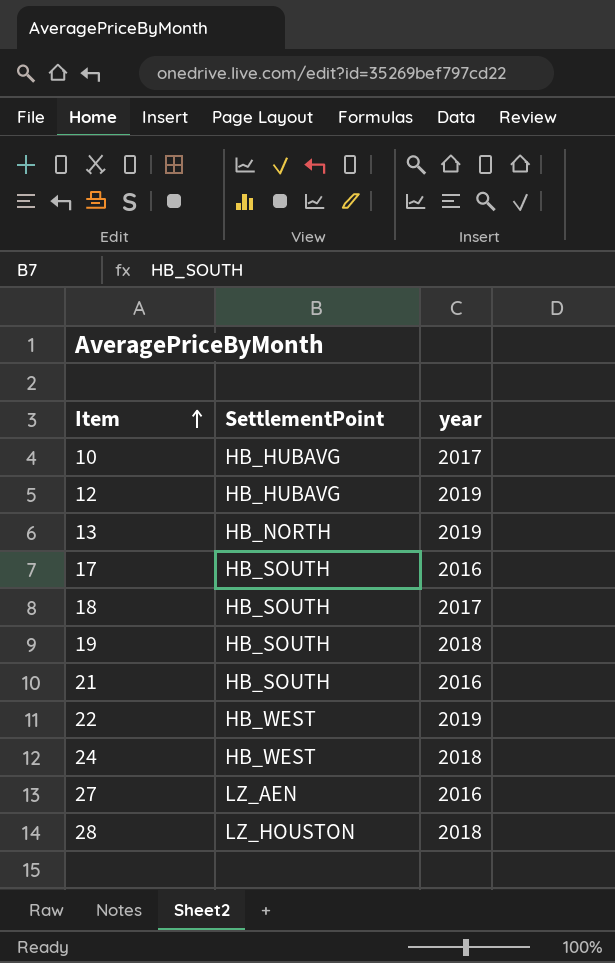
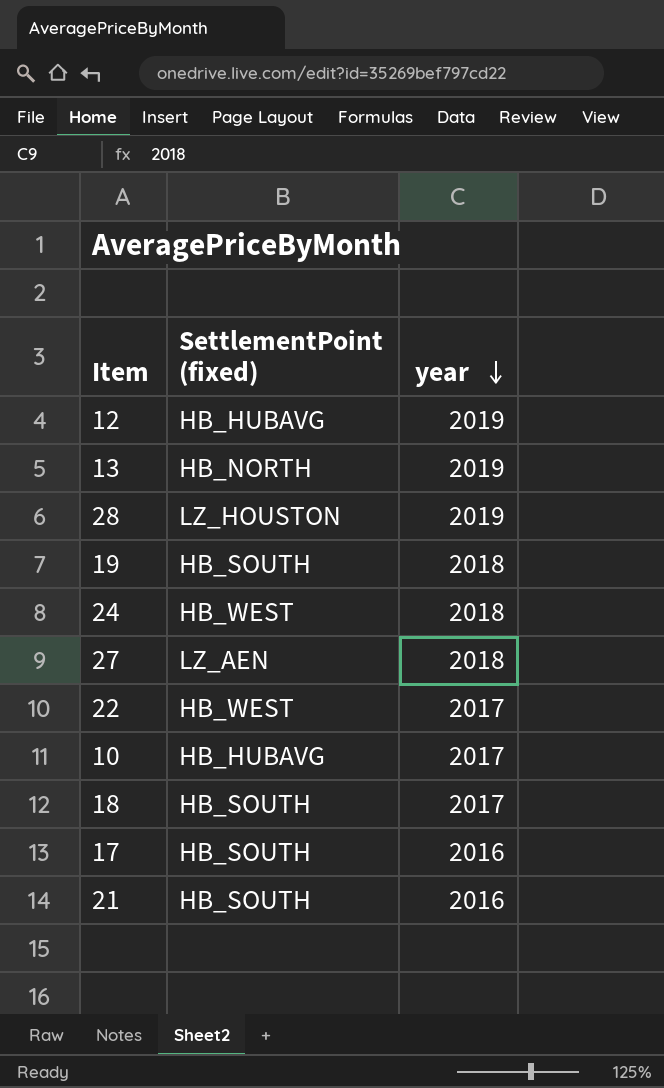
row order: Item ascending -> year descending
column name: SettlementPoint -> SettlementPoint (fixed)
28 | year: 2018 -> 2019
27 | year: 2016 -> 2018
22 | year: 2019 -> 2017

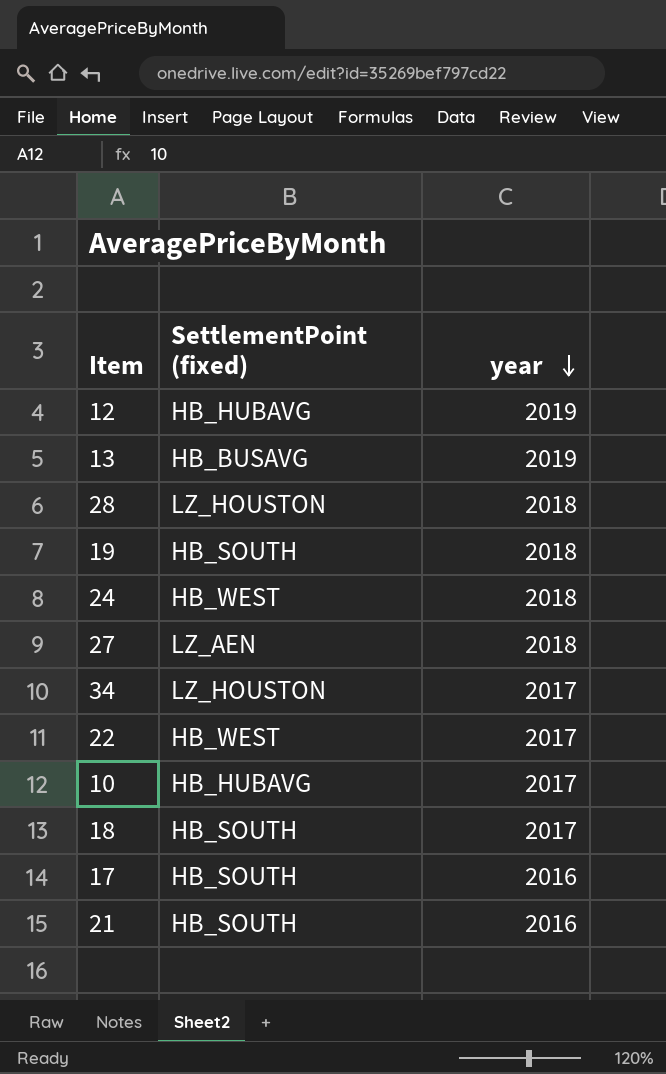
13 | SettlementPoint (fixed): HB_NORTH -> HB_BUSAVG
28 | year: 2019 -> 2018
row 34: none -> LZ_HOUSTON | 2017

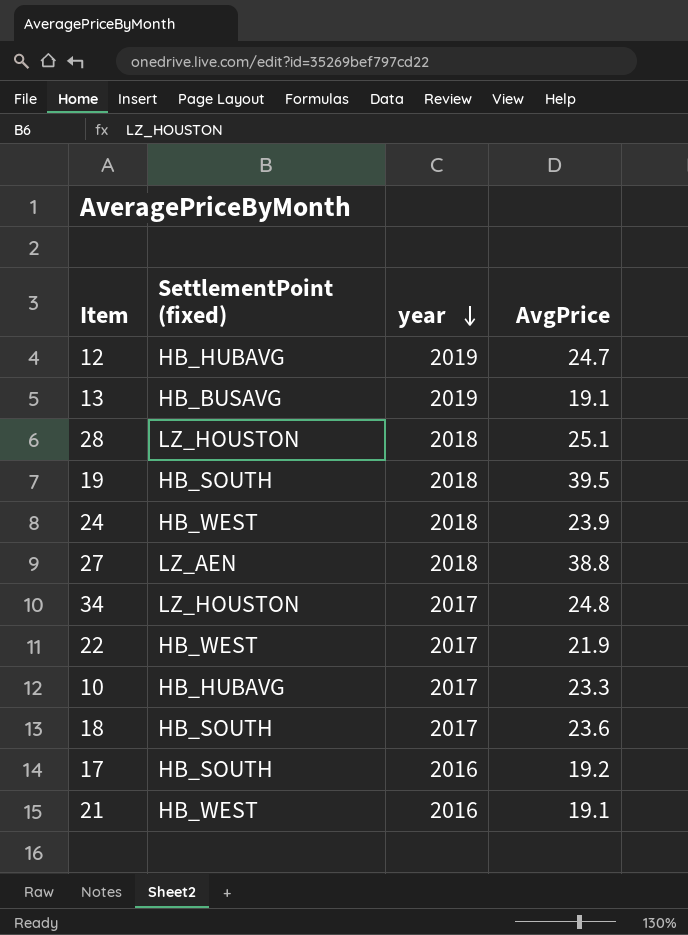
column AvgPrice | position: none -> 4
21 | SettlementPoint (fixed): HB_SOUTH -> HB_WEST

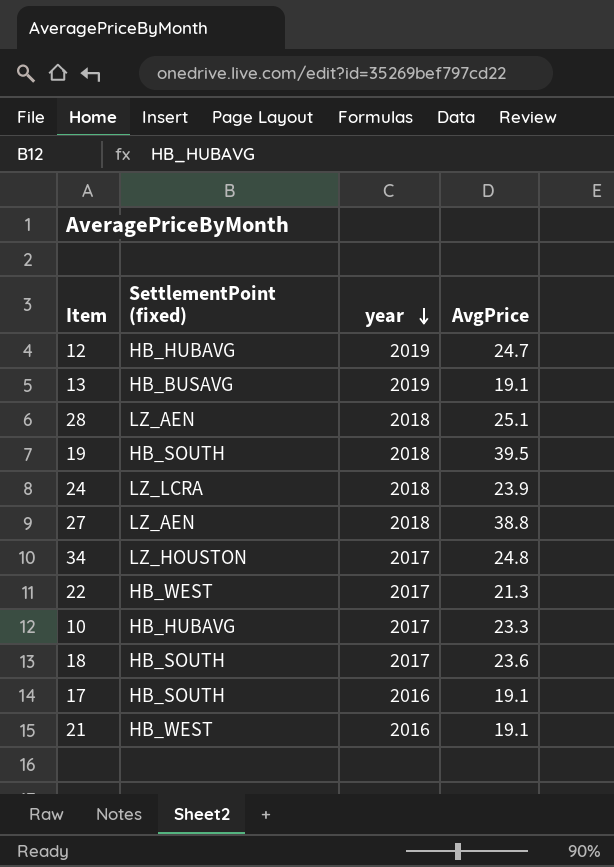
28 | SettlementPoint (fixed): LZ_HOUSTON -> LZ_AEN
24 | SettlementPoint (fixed): HB_WEST -> LZ_LCRA
22 | AvgPrice: 21.9 -> 21.3
17 | AvgPrice: 19.2 -> 19.1

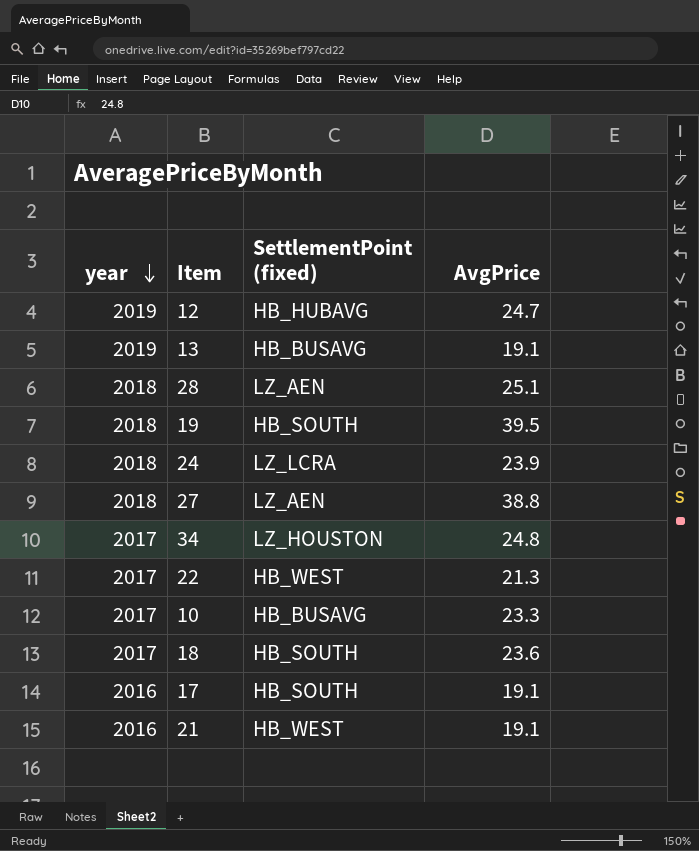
column year | position: 3 -> 1
10 | SettlementPoint (fixed): HB_HUBAVG -> HB_BUSAVG

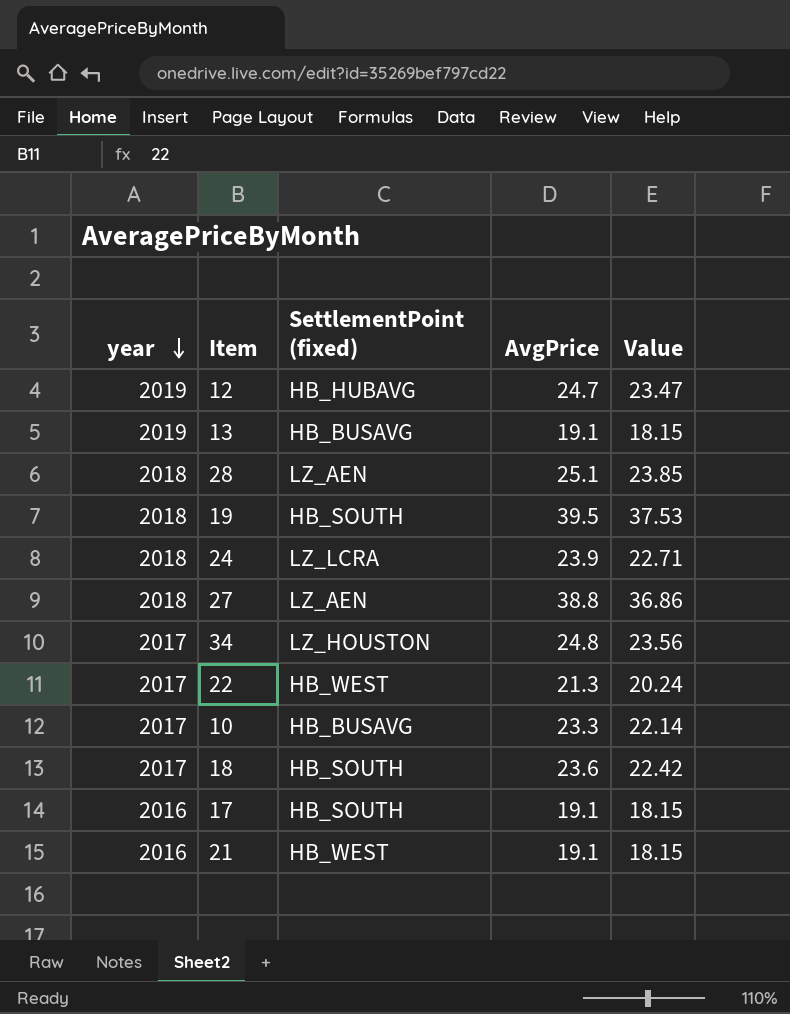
column Value | formula: none -> [AvgPrice] * 0.95

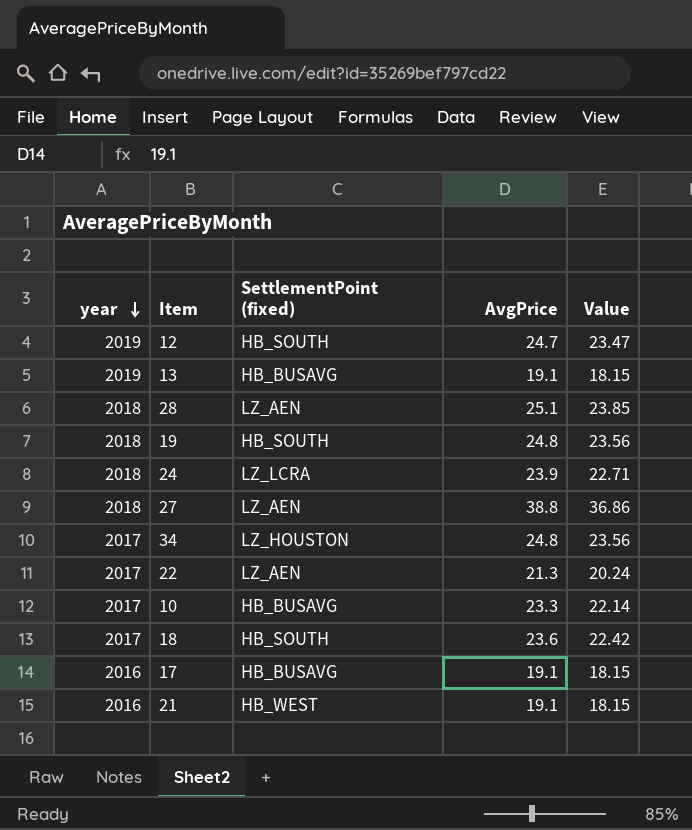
12 | SettlementPoint (fixed): HB_HUBAVG -> HB_SOUTH
19 | AvgPrice: 39.5 -> 24.8
19 | Value: 37.53 -> 23.56
22 | SettlementPoint (fixed): HB_WEST -> LZ_AEN
17 | SettlementPoint (fixed): HB_SOUTH -> HB_BUSAVG

